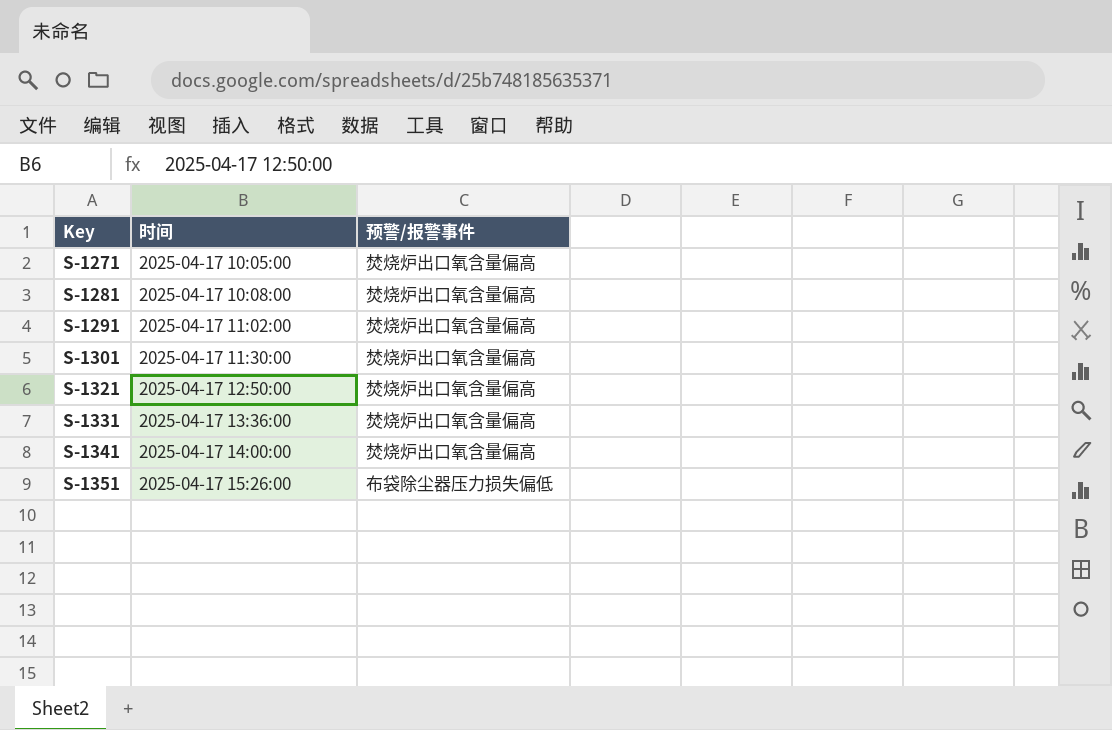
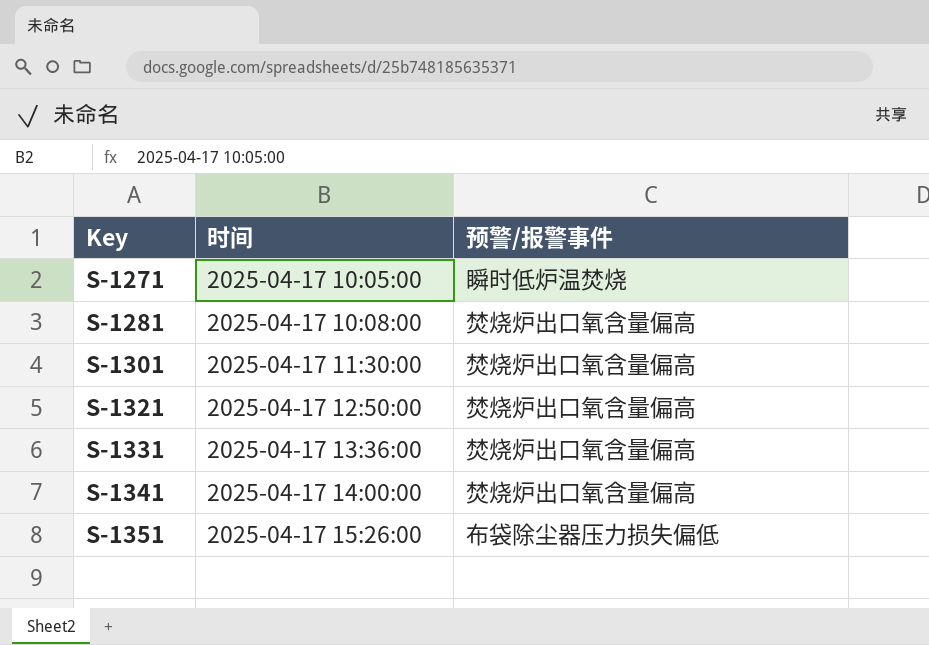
row S-1291: 2025-04-17 11:02:00 | 焚烧炉出口氧含量偏高 -> none
S-1271 | 预警/报警事件: 焚烧炉出口氧含量偏高 -> 瞬时低炉温焚烧

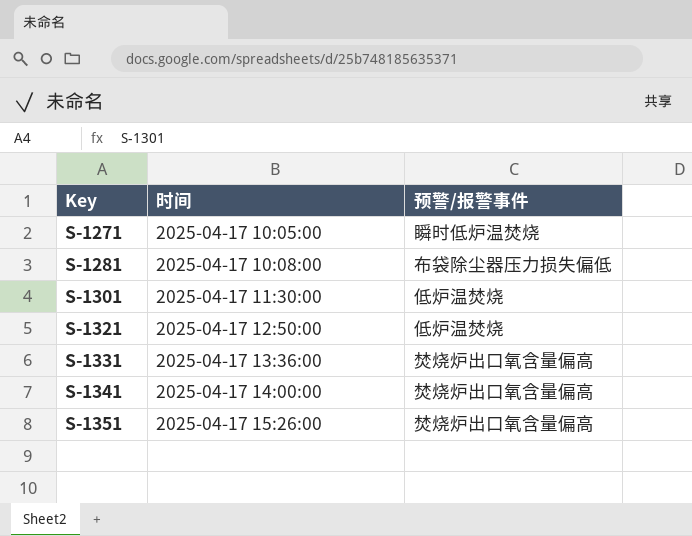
S-1281 | 预警/报警事件: 焚烧炉出口氧含量偏高 -> 布袋除尘器压力损失偏低
S-1301 | 预警/报警事件: 焚烧炉出口氧含量偏高 -> 低炉温焚烧
S-1321 | 预警/报警事件: 焚烧炉出口氧含量偏高 -> 低炉温焚烧
S-1351 | 预警/报警事件: 布袋除尘器压力损失偏低 -> 焚烧炉出口氧含量偏高

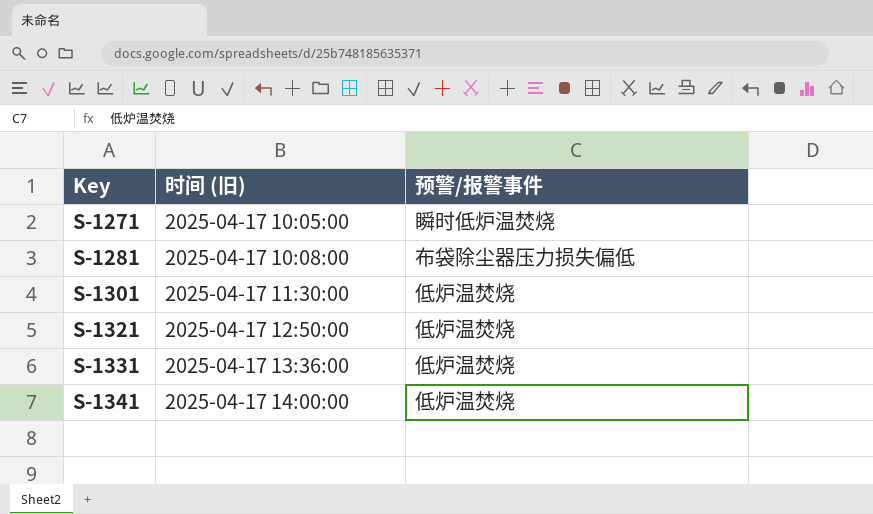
column name: 时间 -> 时间 (旧)
row S-1351: 2025-04-17 15:26:00 | 焚烧炉出口氧含量偏高 -> none
S-1331 | 预警/报警事件: 焚烧炉出口氧含量偏高 -> 低炉温焚烧
S-1341 | 预警/报警事件: 焚烧炉出口氧含量偏高 -> 低炉温焚烧

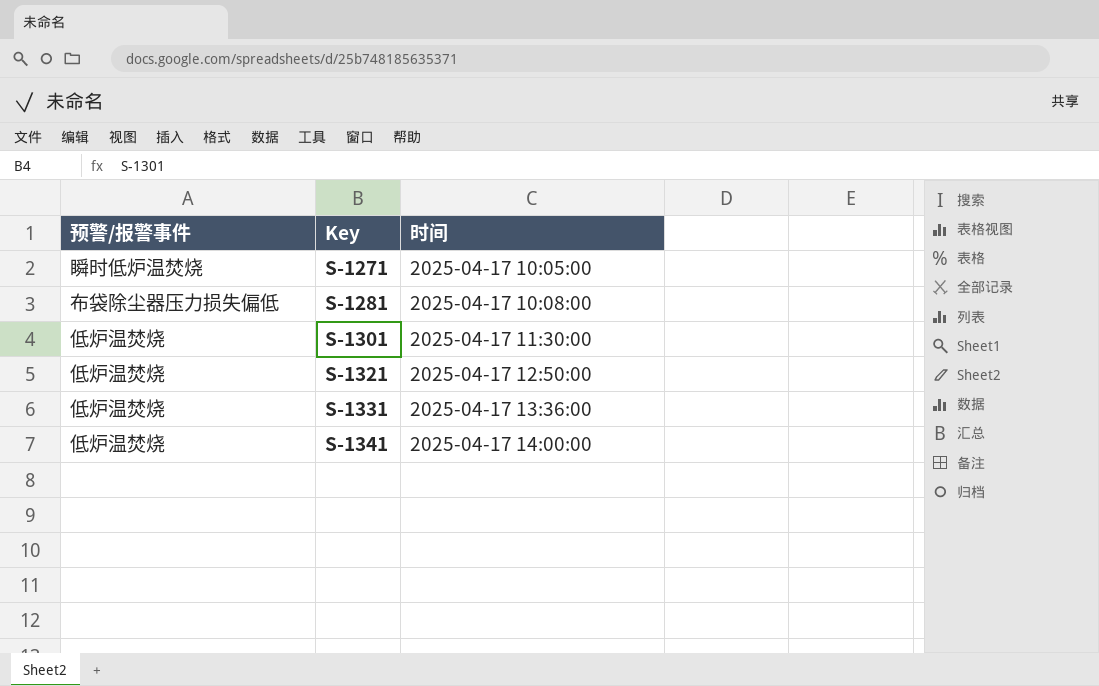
column 预警/报警事件 | position: 3 -> 1
column name: 时间 (旧) -> 时间

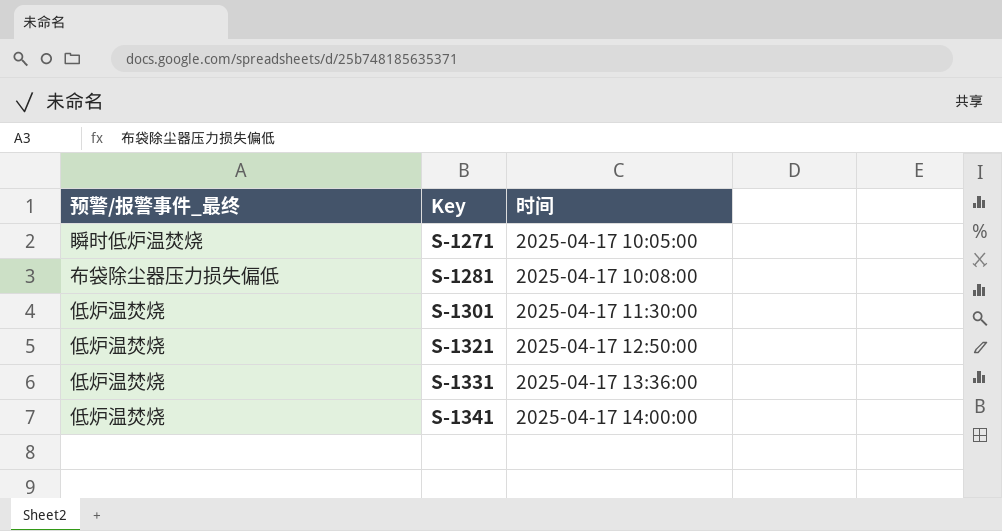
column name: 预警/报警事件 -> 预警/报警事件_最终

